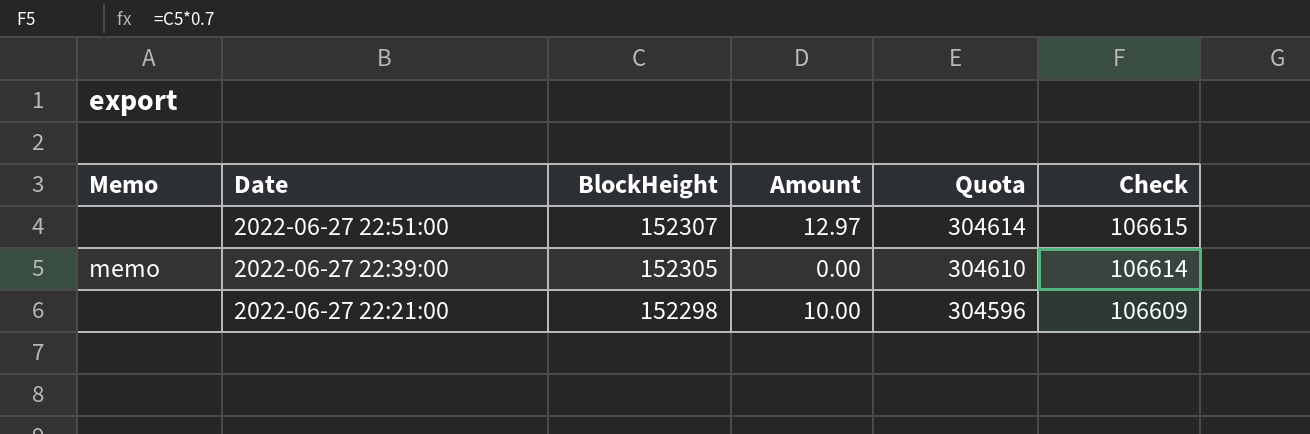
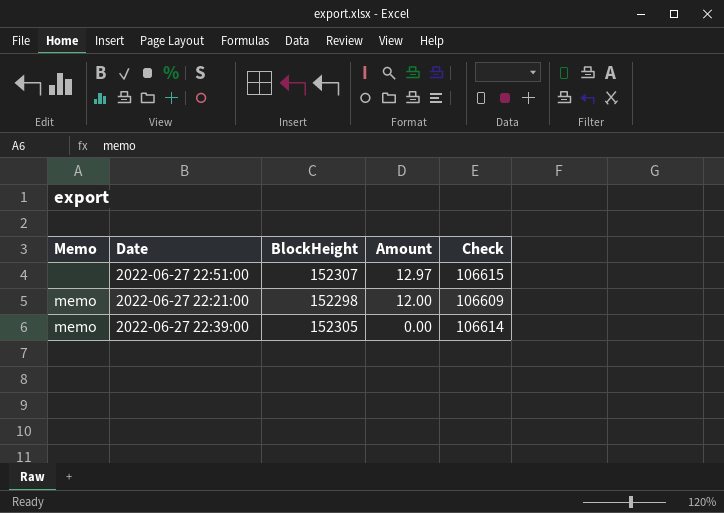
row order: Date descending -> Amount descending
column Quota | formula: [BlockHeight] * 2 -> none
2022-06-27 22:21:00 | Memo: none -> memo
2022-06-27 22:21:00 | Amount: 10.00 -> 12.00

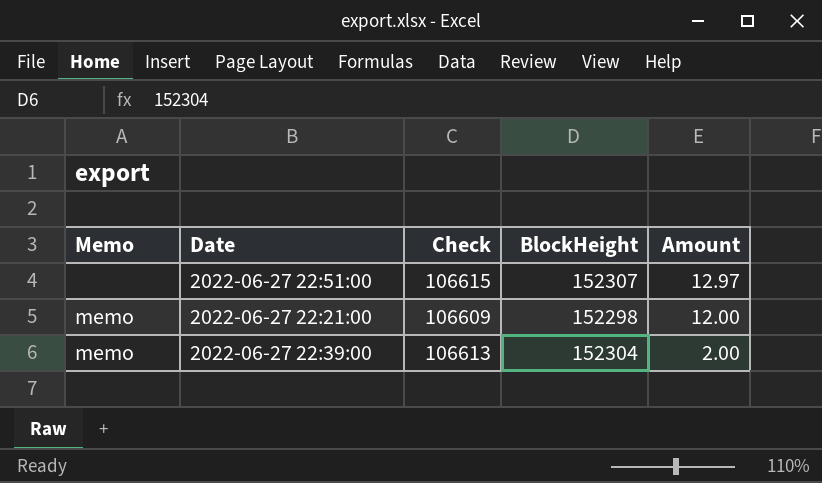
column Check | position: 5 -> 3
2022-06-27 22:39:00 | Check: 106614 -> 106613
2022-06-27 22:39:00 | BlockHeight: 152305 -> 152304
2022-06-27 22:39:00 | Amount: 0.00 -> 2.00

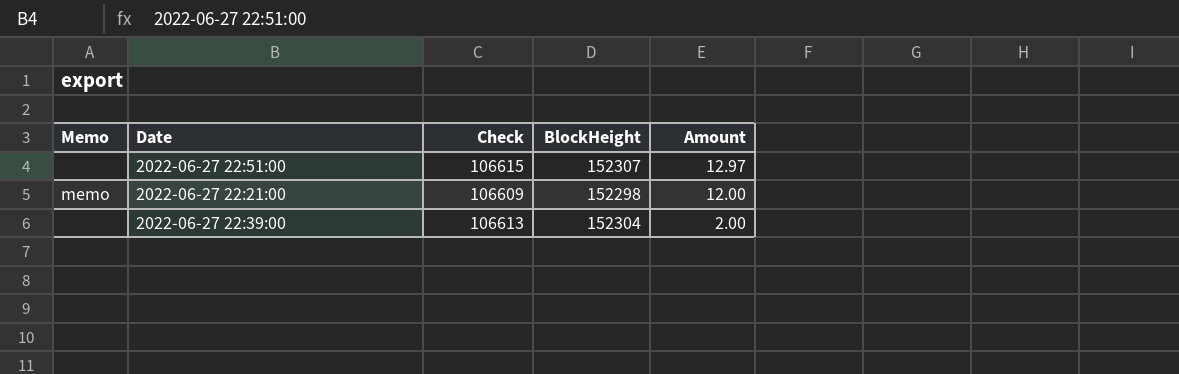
2022-06-27 22:39:00 | Memo: memo -> none

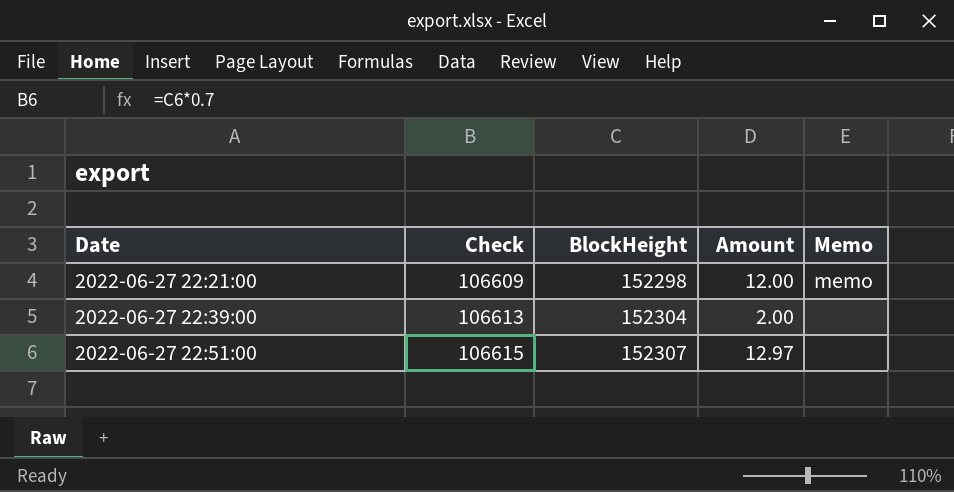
row order: Amount descending -> Date ascending
column Memo | position: 1 -> 5

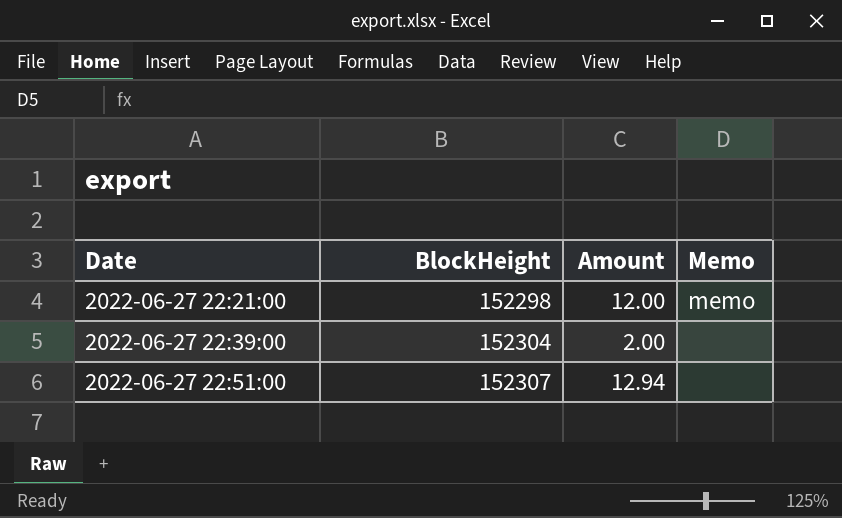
column Check | formula: [BlockHeight] * 0.7 -> none
2022-06-27 22:51:00 | Amount: 12.97 -> 12.94

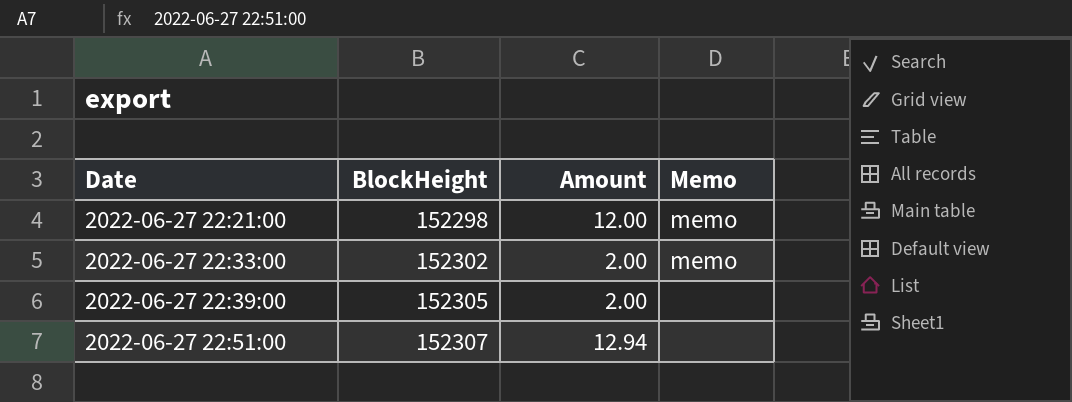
row 2022-06-27 22:33:00: none -> 152302 | 2.00 | memo
2022-06-27 22:39:00 | BlockHeight: 152304 -> 152305

